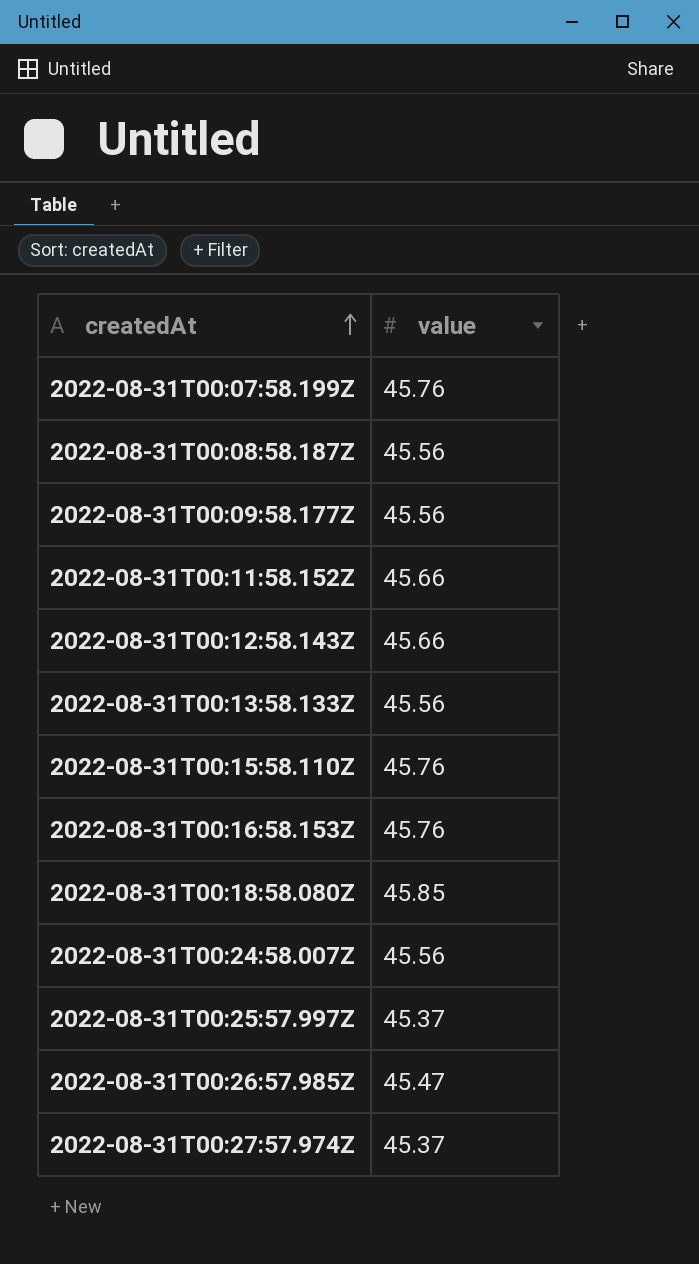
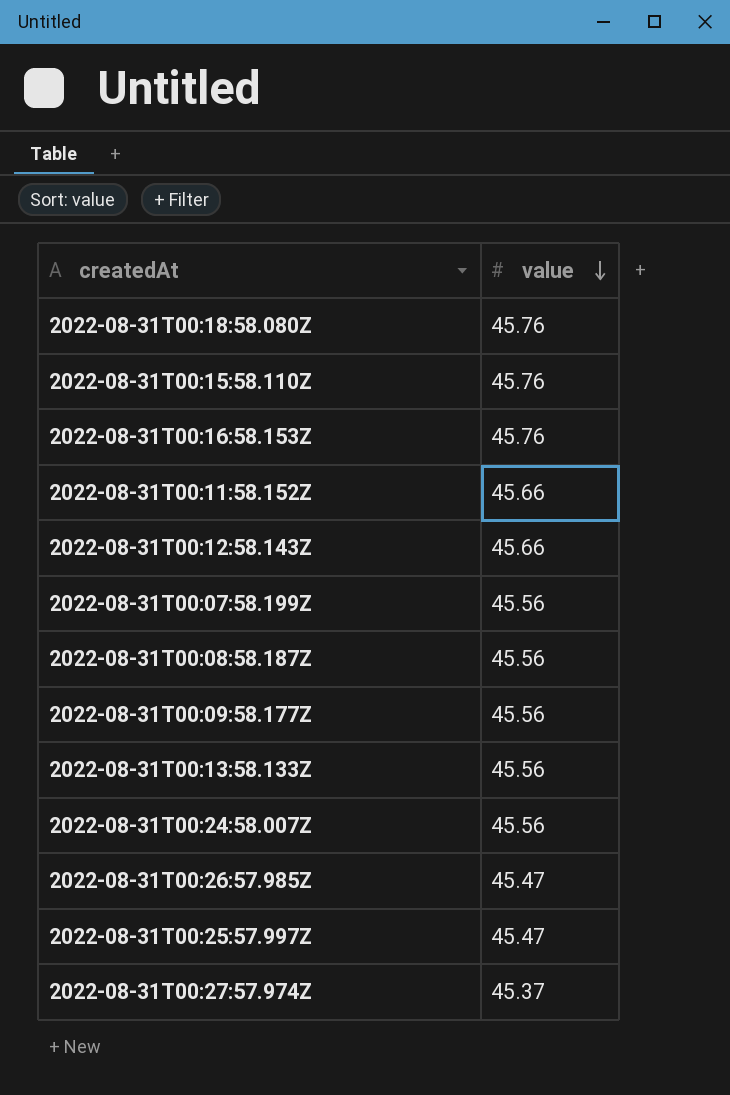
row order: createdAt ascending -> value descending
2022-08-31T00:18:58.080Z | value: 45.85 -> 45.76
2022-08-31T00:07:58.199Z | value: 45.76 -> 45.56
2022-08-31T00:25:57.997Z | value: 45.37 -> 45.47

